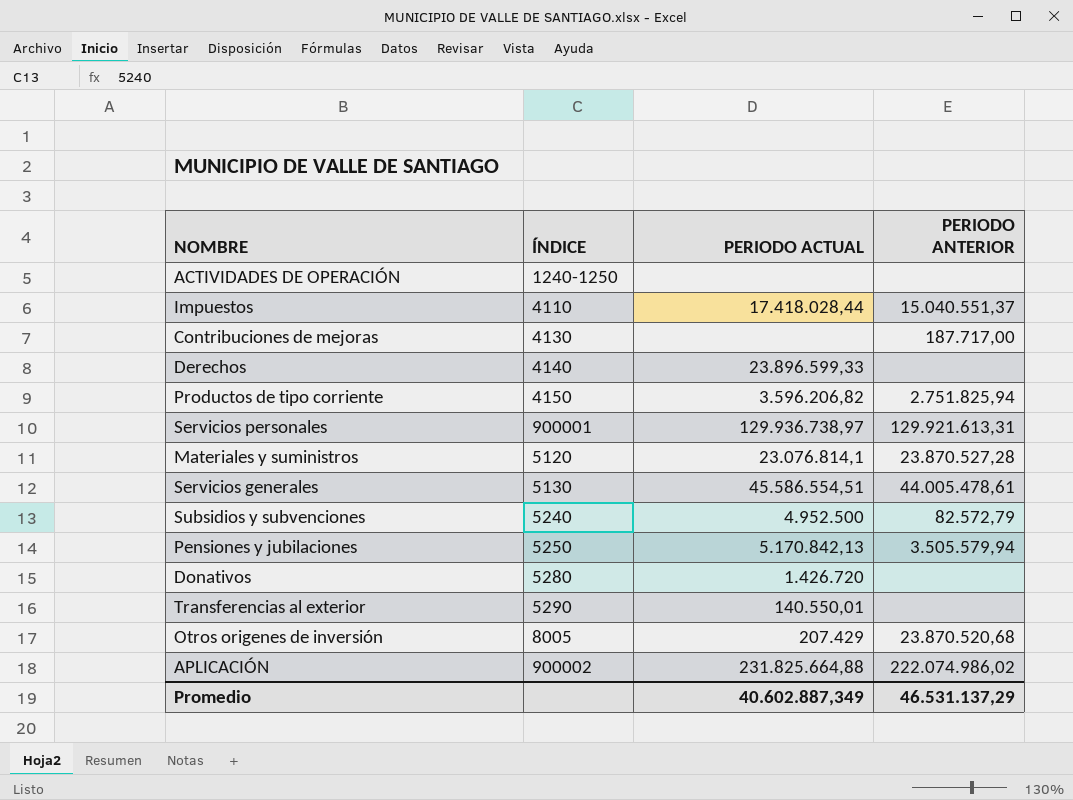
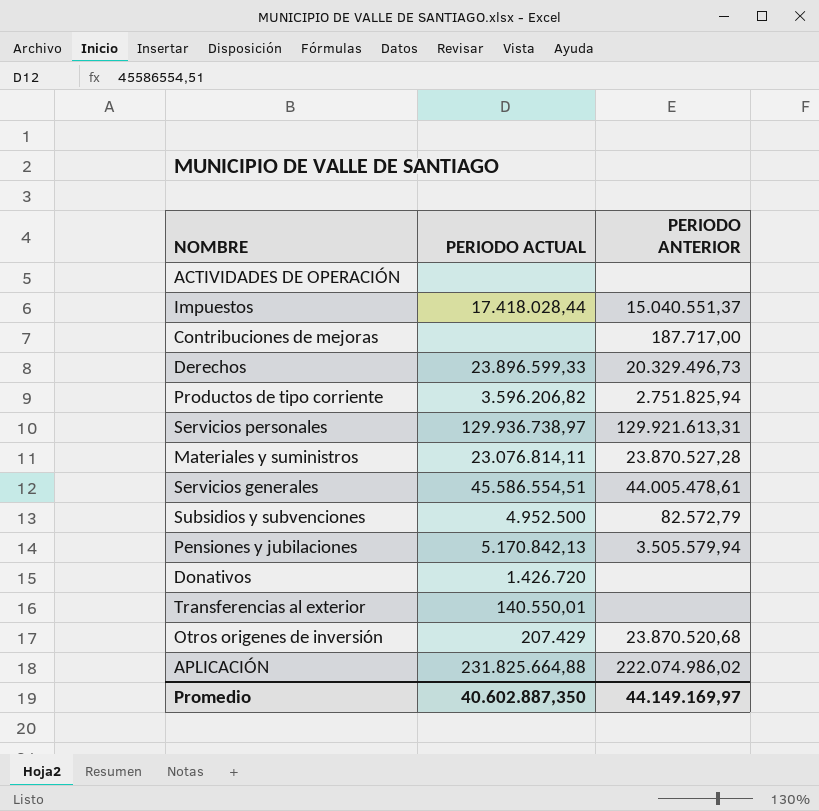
column ÍNDICE | position: 2 -> none
Derechos | PERIODO ANTERIOR: none -> 20.329.496,73
Materiales y suministros | PERIODO ACTUAL: 23.076.814,1 -> 23.076.814,11
Promedio | PERIODO ACTUAL: 40.602.887,349 -> 40.602.887,350
Promedio | PERIODO ANTERIOR: 46.531.137,29 -> 44.149.169,97

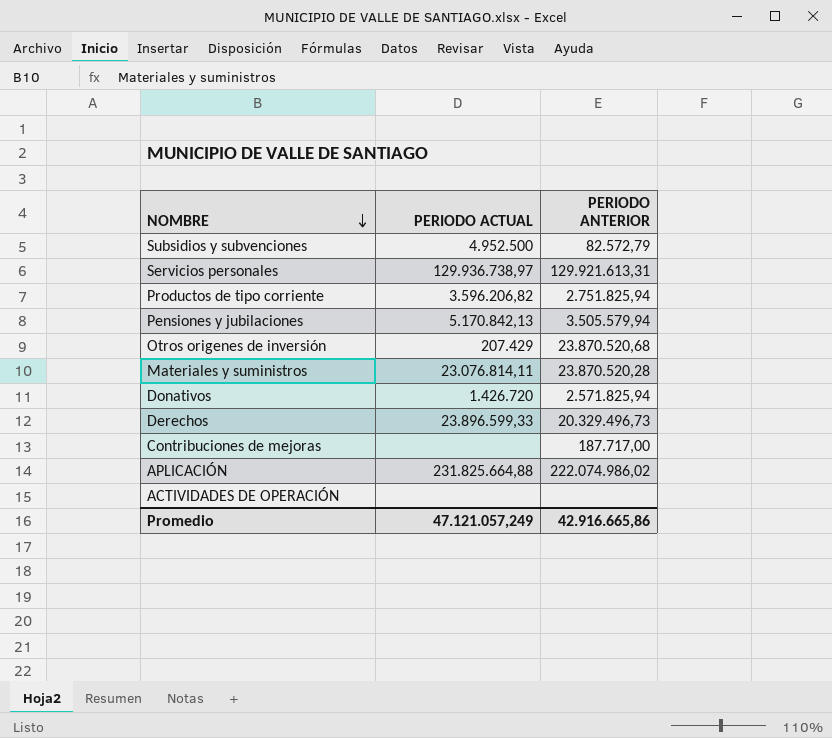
row order: none -> NOMBRE descending
row Impuestos: 17.418.028,44 | 15.040.551,37 -> none
row Servicios generales: 45.586.554,51 | 44.005.478,61 -> none
row Transferencias al exterior: 140.550,01 | none -> none
Materiales y suministros | PERIODO ANTERIOR: 23.870.527,28 -> 23.870.520,28
Donativos | PERIODO ANTERIOR: none -> 2.571.825,94
Promedio | PERIODO ACTUAL: 40.602.887,350 -> 47.121.057,249
Promedio | PERIODO ANTERIOR: 44.149.169,97 -> 42.916.665,86

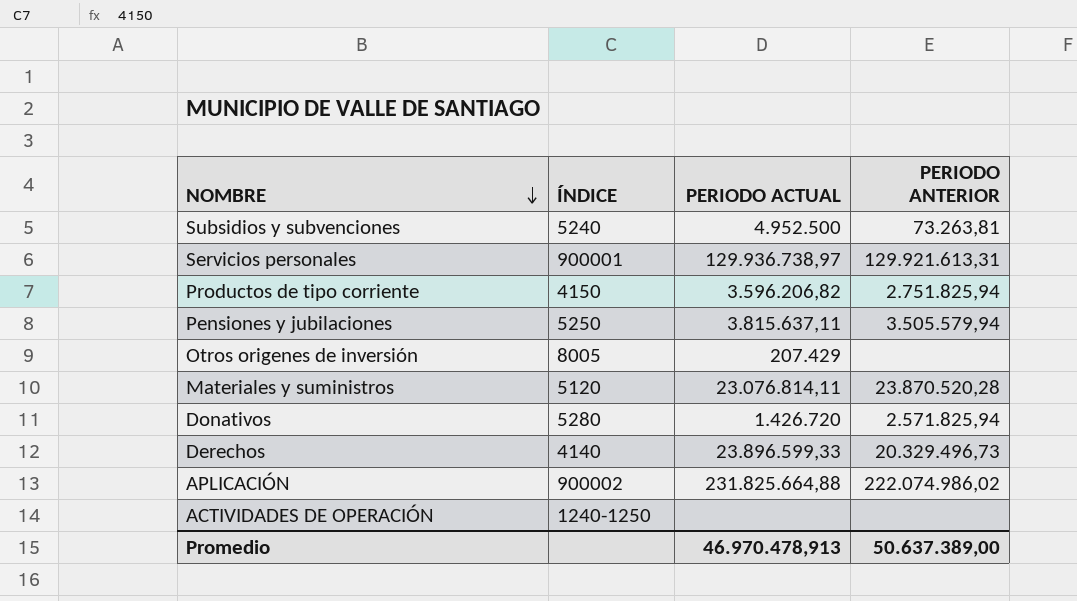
column ÍNDICE | position: none -> 2
row Contribuciones de mejoras: none | 187.717,00 -> none
Subsidios y subvenciones | PERIODO ANTERIOR: 82.572,79 -> 73.263,81
Pensiones y jubilaciones | PERIODO ACTUAL: 5.170.842,13 -> 3.815.637,11
Otros origenes de inversión | PERIODO ANTERIOR: 23.870.520,68 -> none
Promedio | PERIODO ACTUAL: 47.121.057,249 -> 46.970.478,913
Promedio | PERIODO ANTERIOR: 42.916.665,86 -> 50.637.389,00

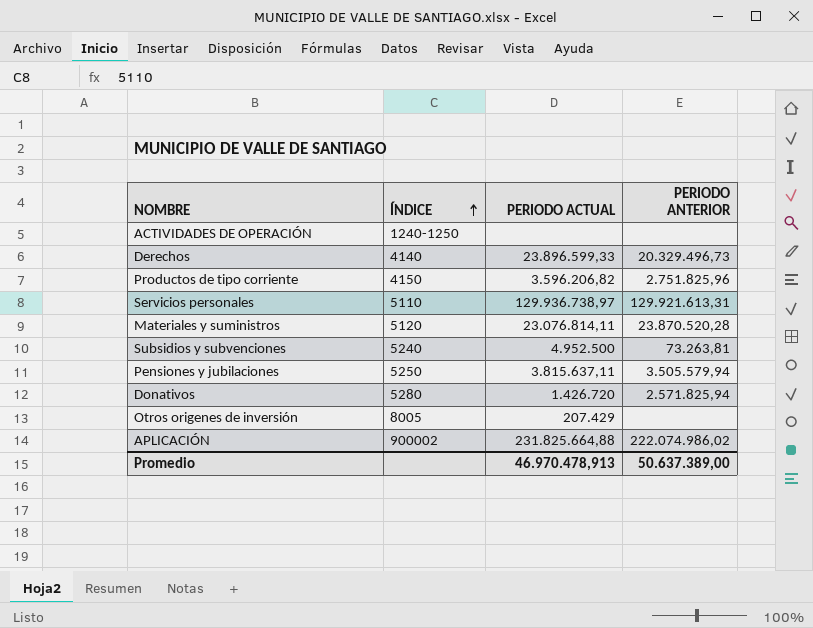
row order: NOMBRE descending -> ÍNDICE ascending
Productos de tipo corriente | PERIODO ANTERIOR: 2.751.825,94 -> 2.751.825,96
Servicios personales | ÍNDICE: 900001 -> 5110

